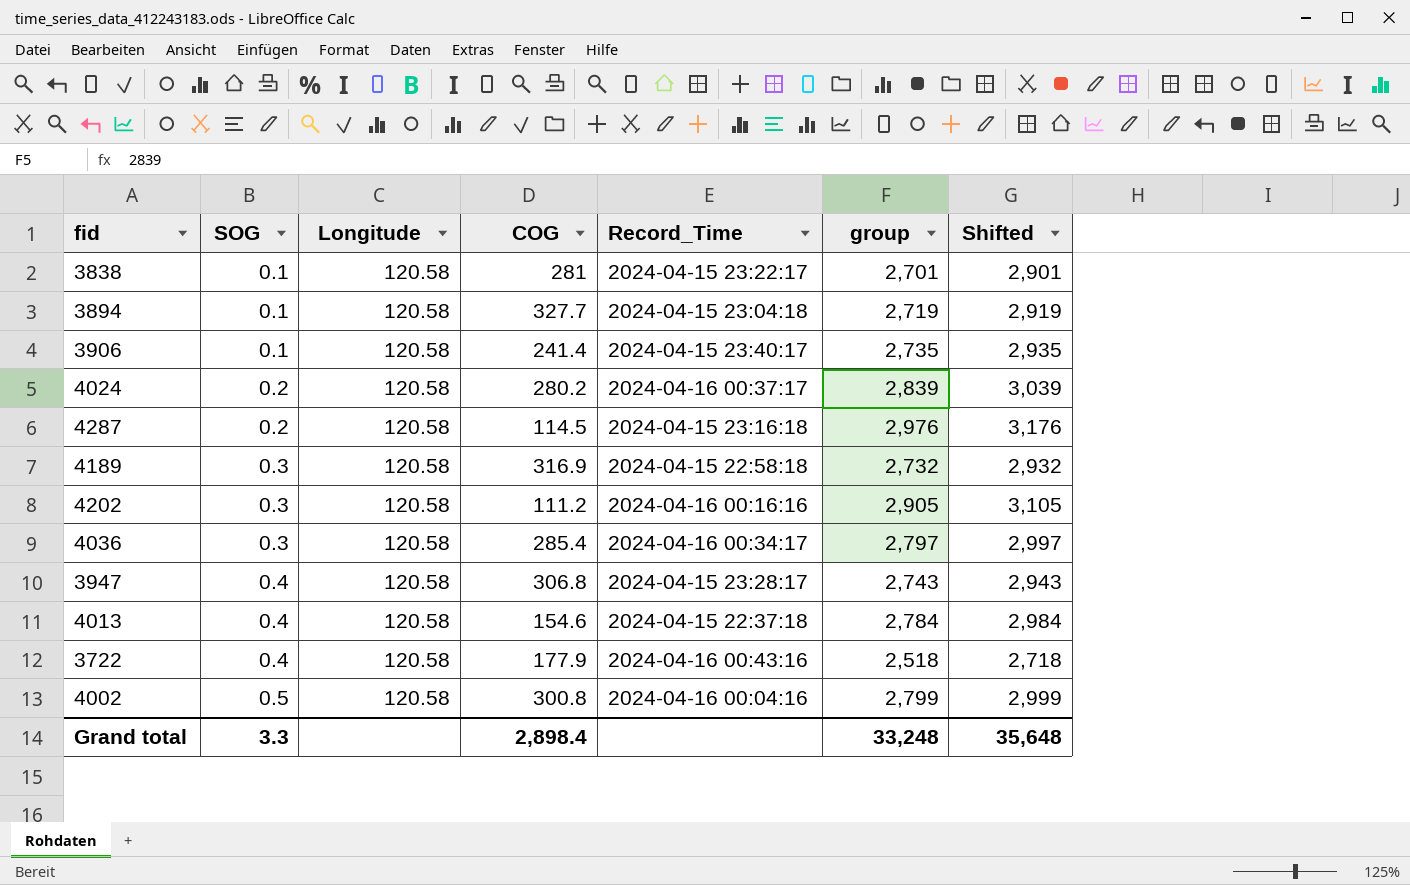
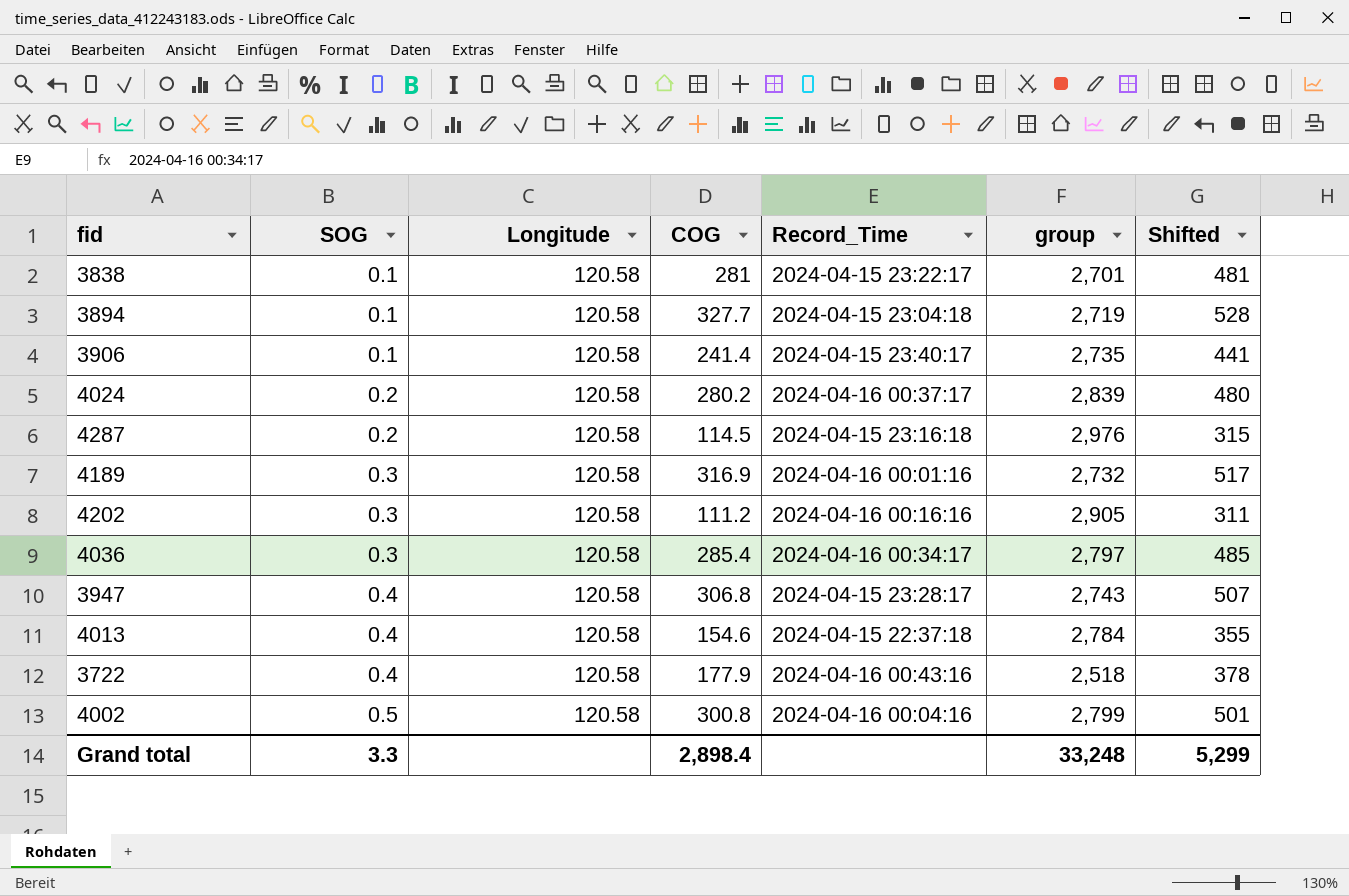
column Shifted | formula: [group] + 200 -> [COG] + 200
4189 | Record_Time: 2024-04-15 22:58:18 -> 2024-04-16 00:01:16
Grand total | Shifted: 35,648 -> 5,299

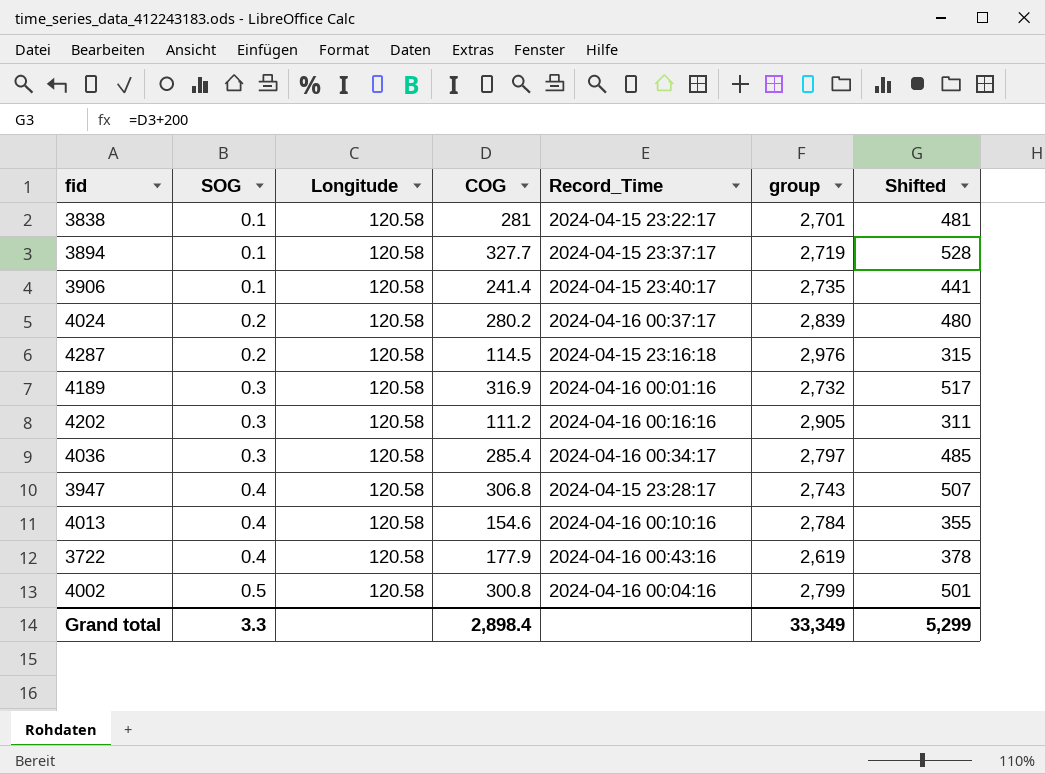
3894 | Record_Time: 2024-04-15 23:04:18 -> 2024-04-15 23:37:17
4013 | Record_Time: 2024-04-15 22:37:18 -> 2024-04-16 00:10:16
3722 | group: 2,518 -> 2,619
Grand total | group: 33,248 -> 33,349

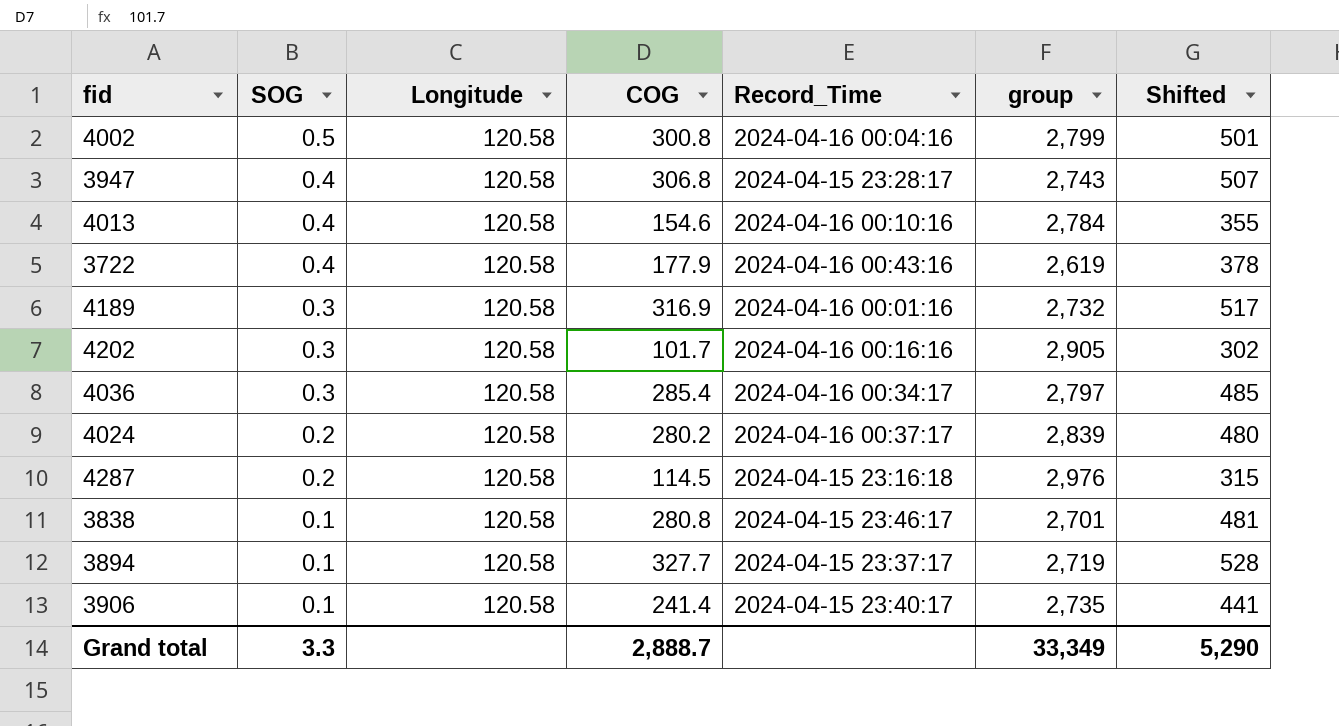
row order: SOG ascending -> SOG descending
4202 | COG: 111.2 -> 101.7
4202 | Shifted: 311 -> 302
3838 | COG: 281 -> 280.8
3838 | Record_Time: 2024-04-15 23:22:17 -> 2024-04-15 23:46:17
Grand total | COG: 2,898.4 -> 2,888.7
Grand total | Shifted: 5,299 -> 5,290

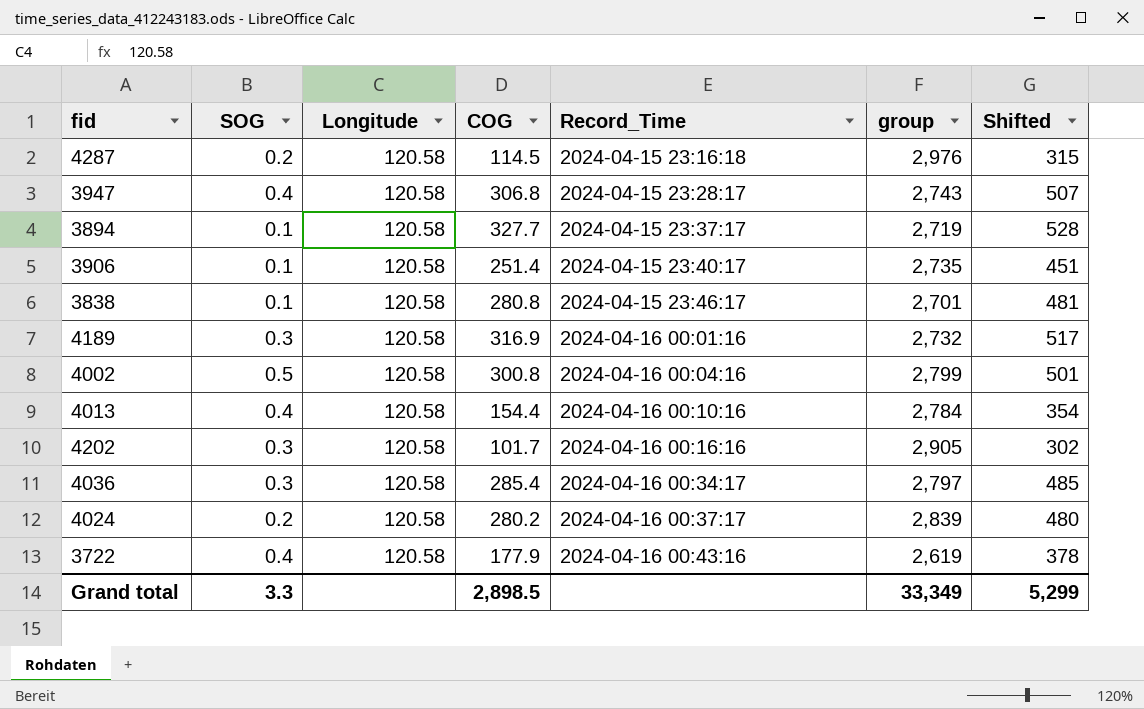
row order: SOG descending -> Record_Time ascending
3906 | COG: 241.4 -> 251.4
3906 | Shifted: 441 -> 451
4013 | COG: 154.6 -> 154.4
4013 | Shifted: 355 -> 354
Grand total | COG: 2,888.7 -> 2,898.5
Grand total | Shifted: 5,290 -> 5,299

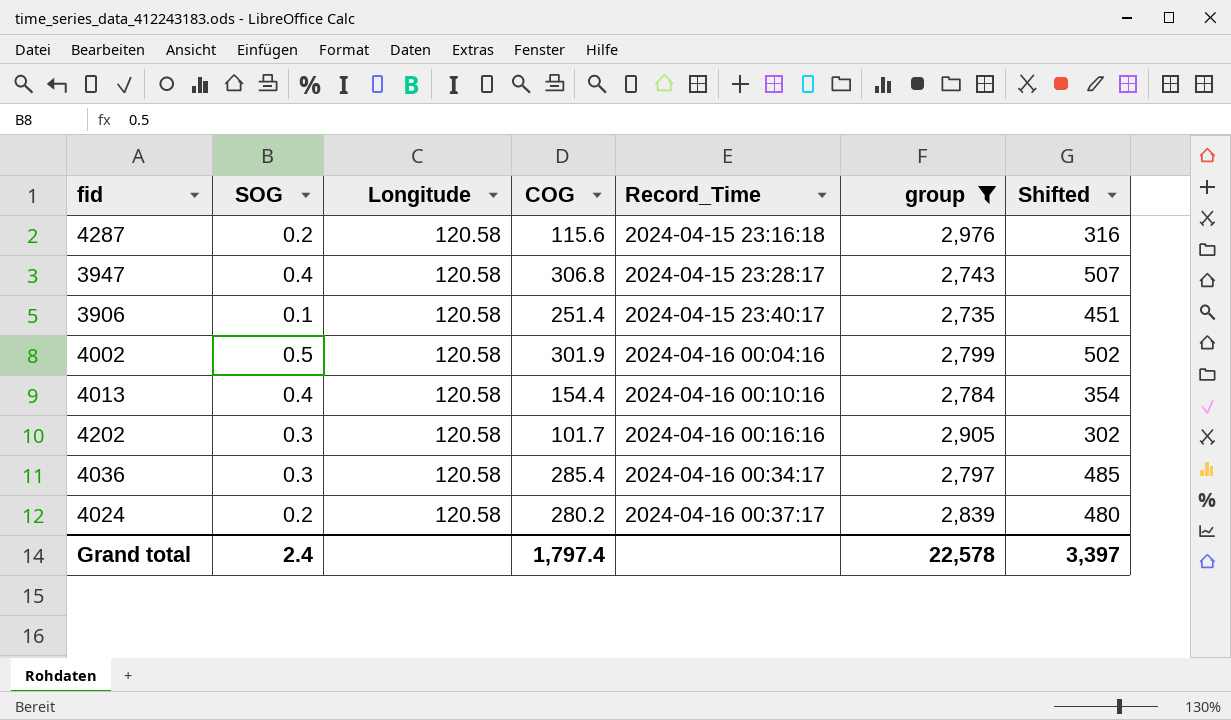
filter: none -> group >= 2,735
4287 | COG: 114.5 -> 115.6
4287 | Shifted: 315 -> 316
4002 | COG: 300.8 -> 301.9
4002 | Shifted: 501 -> 502
Grand total | SOG: 3.3 -> 2.4
Grand total | COG: 2,898.5 -> 1,797.4
Grand total | group: 33,349 -> 22,578
Grand total | Shifted: 5,299 -> 3,397

